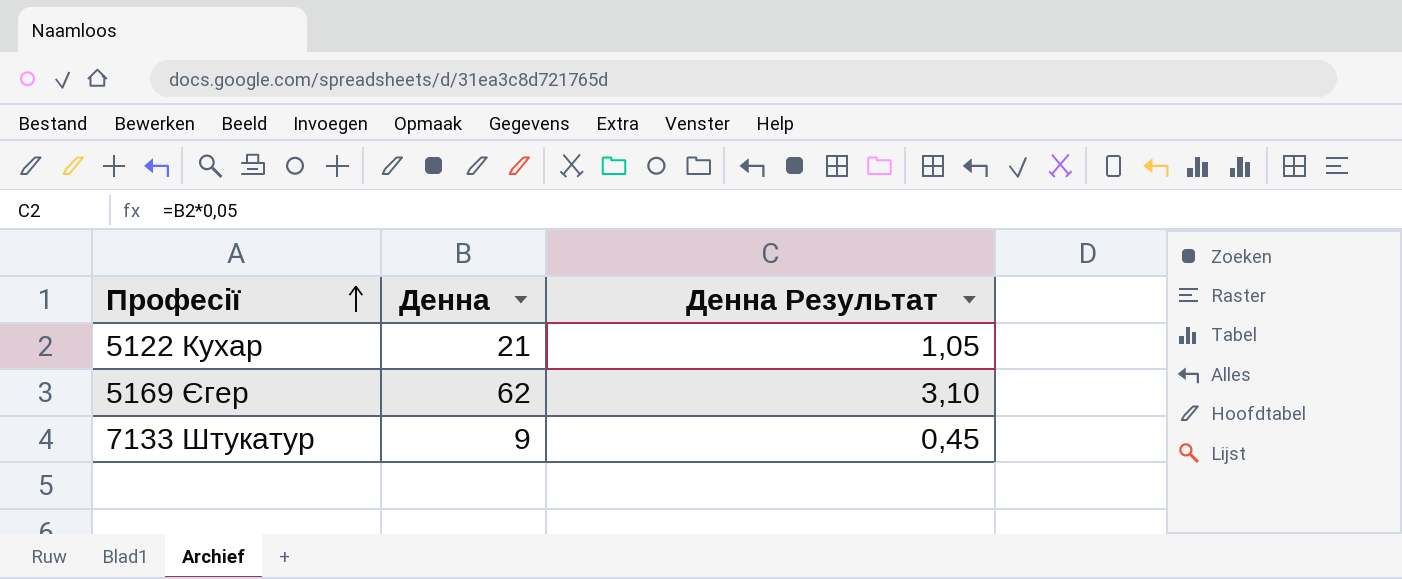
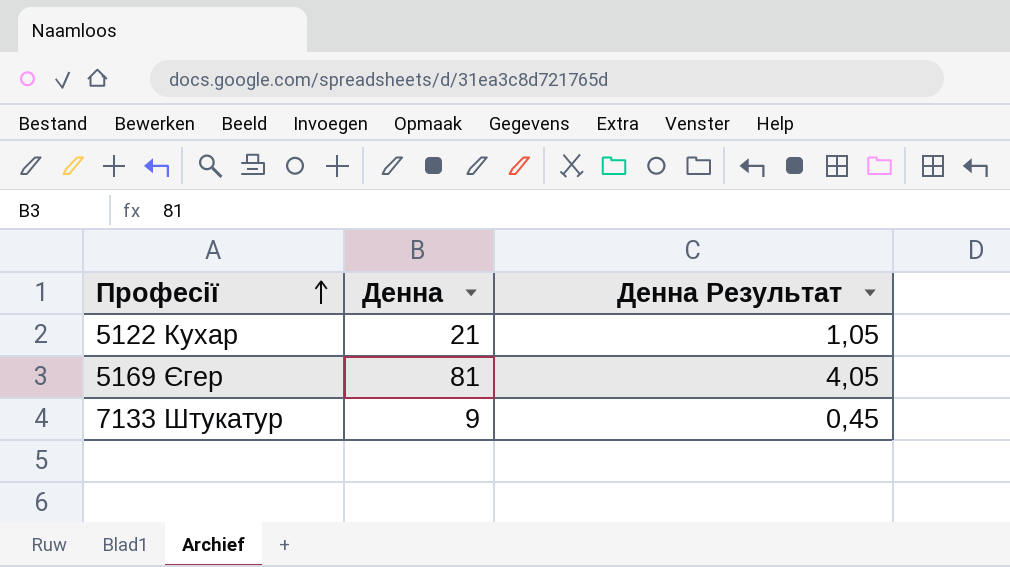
5169 Єгер | Денна: 62 -> 81
5169 Єгер | Денна Результат: 3,10 -> 4,05

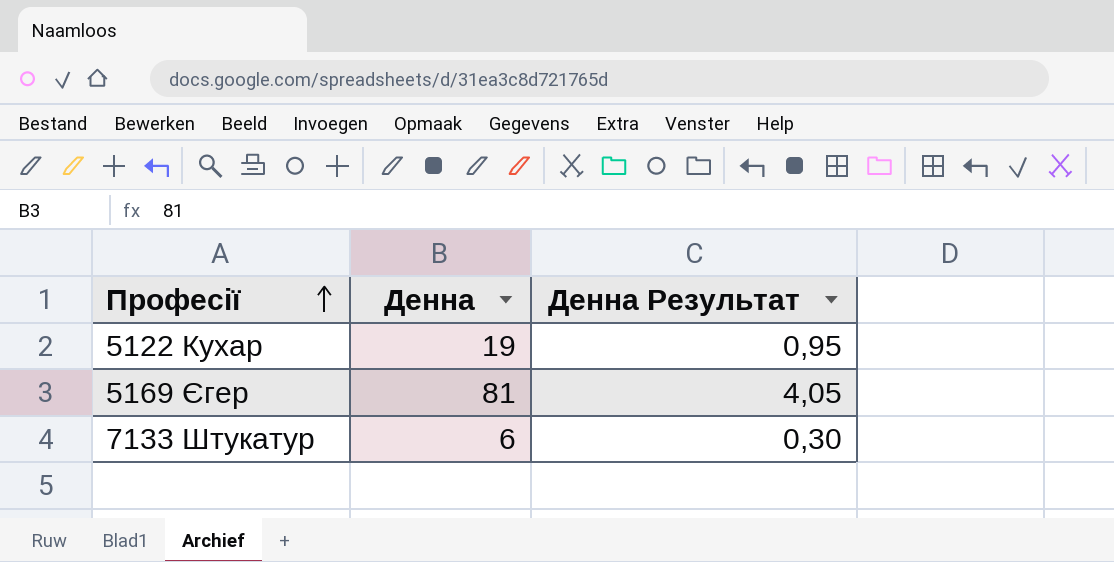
5122 Кухар | Денна: 21 -> 19
5122 Кухар | Денна Результат: 1,05 -> 0,95
7133 Штукатур | Денна: 9 -> 6
7133 Штукатур | Денна Результат: 0,45 -> 0,30

